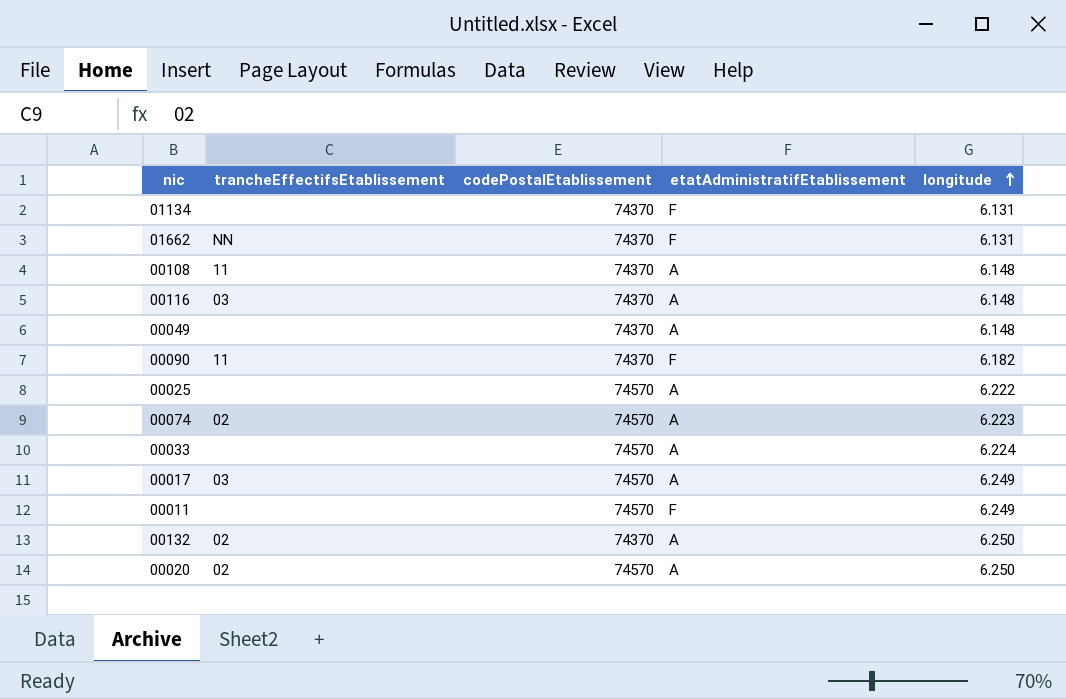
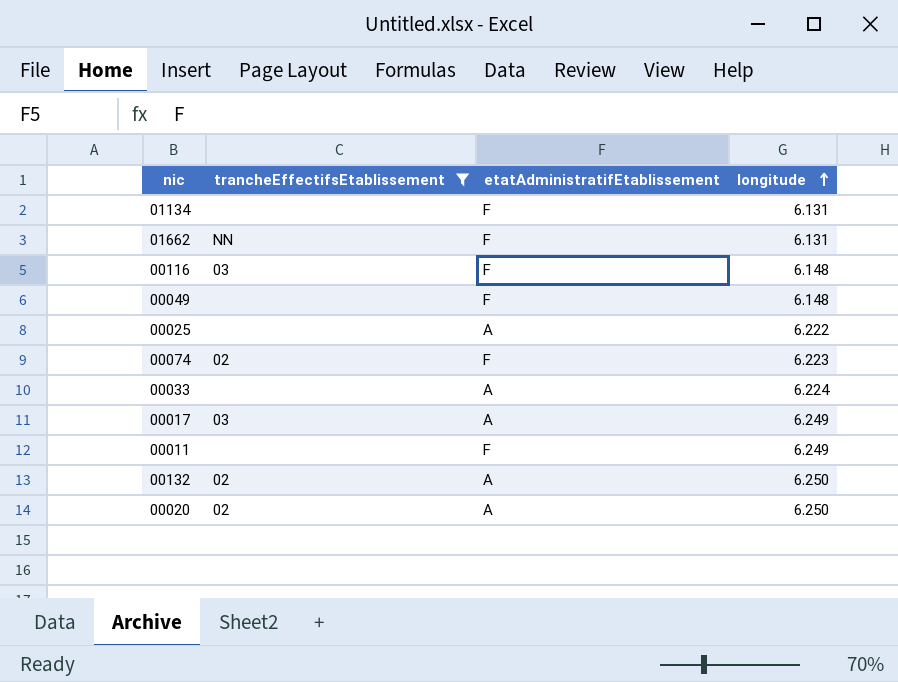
filter: none -> trancheEffectifsEtablissement != 11
column codePostalEtablissement | position: 3 -> none
00116 | etatAdministratifEtablissement: A -> F
00049 | etatAdministratifEtablissement: A -> F
00074 | etatAdministratifEtablissement: A -> F

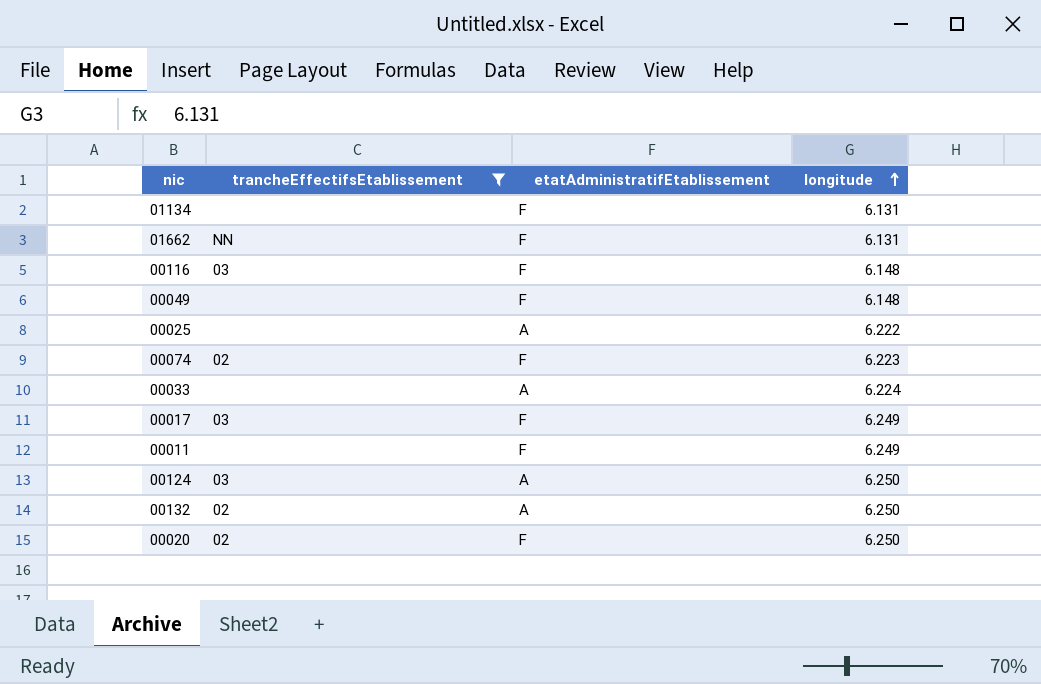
00017 | etatAdministratifEtablissement: A -> F
row 00124: none -> 03 | A | 6.250
00020 | etatAdministratifEtablissement: A -> F

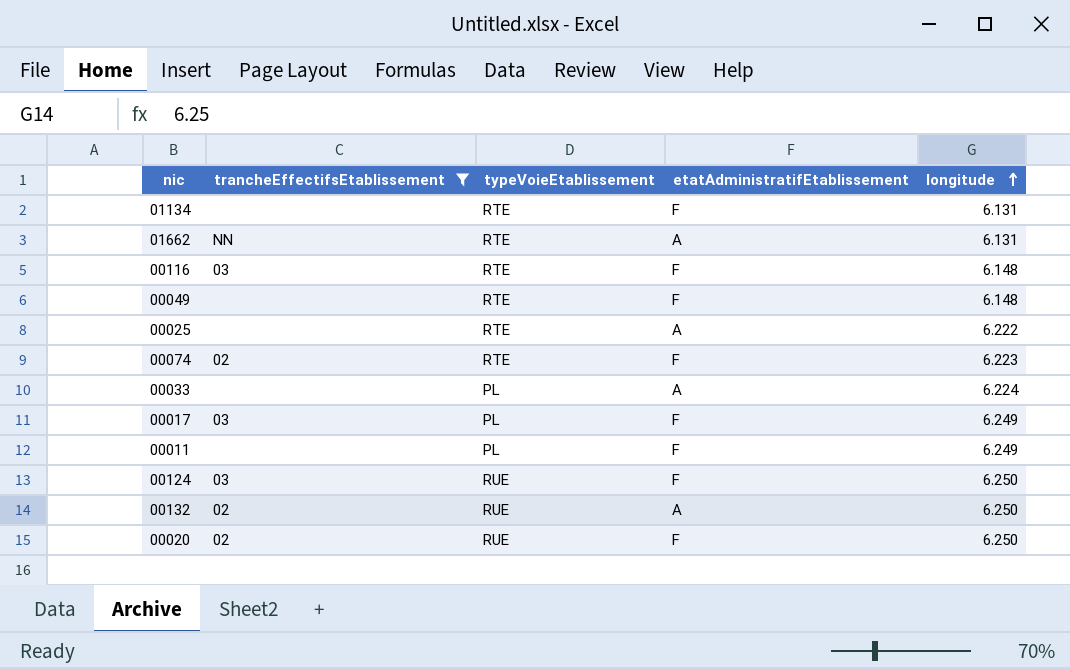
column typeVoieEtablissement | position: none -> 3
01662 | etatAdministratifEtablissement: F -> A
00124 | etatAdministratifEtablissement: A -> F

